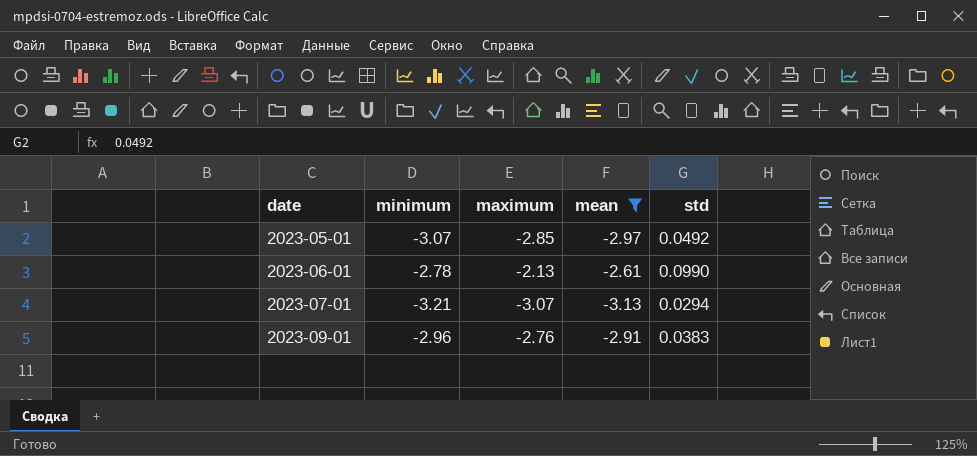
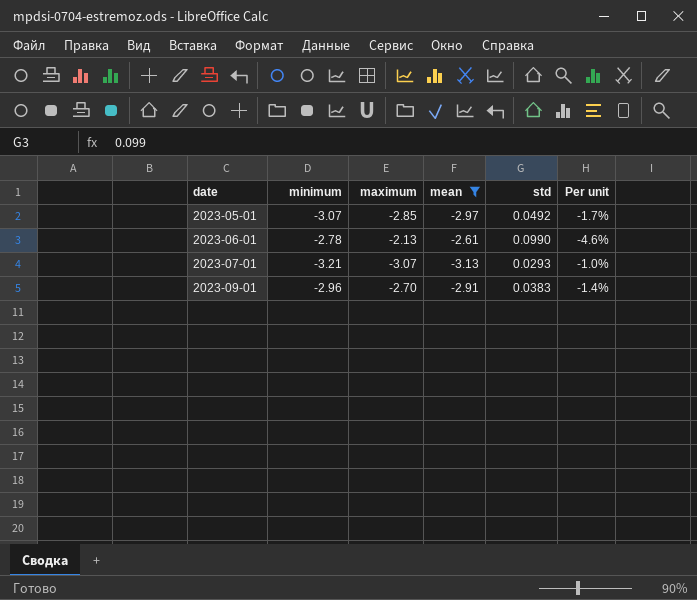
column Per unit | formula: none -> [std] / [maximum]
2023-07-01 | std: 0.0294 -> 0.0293
2023-09-01 | maximum: -2.76 -> -2.70

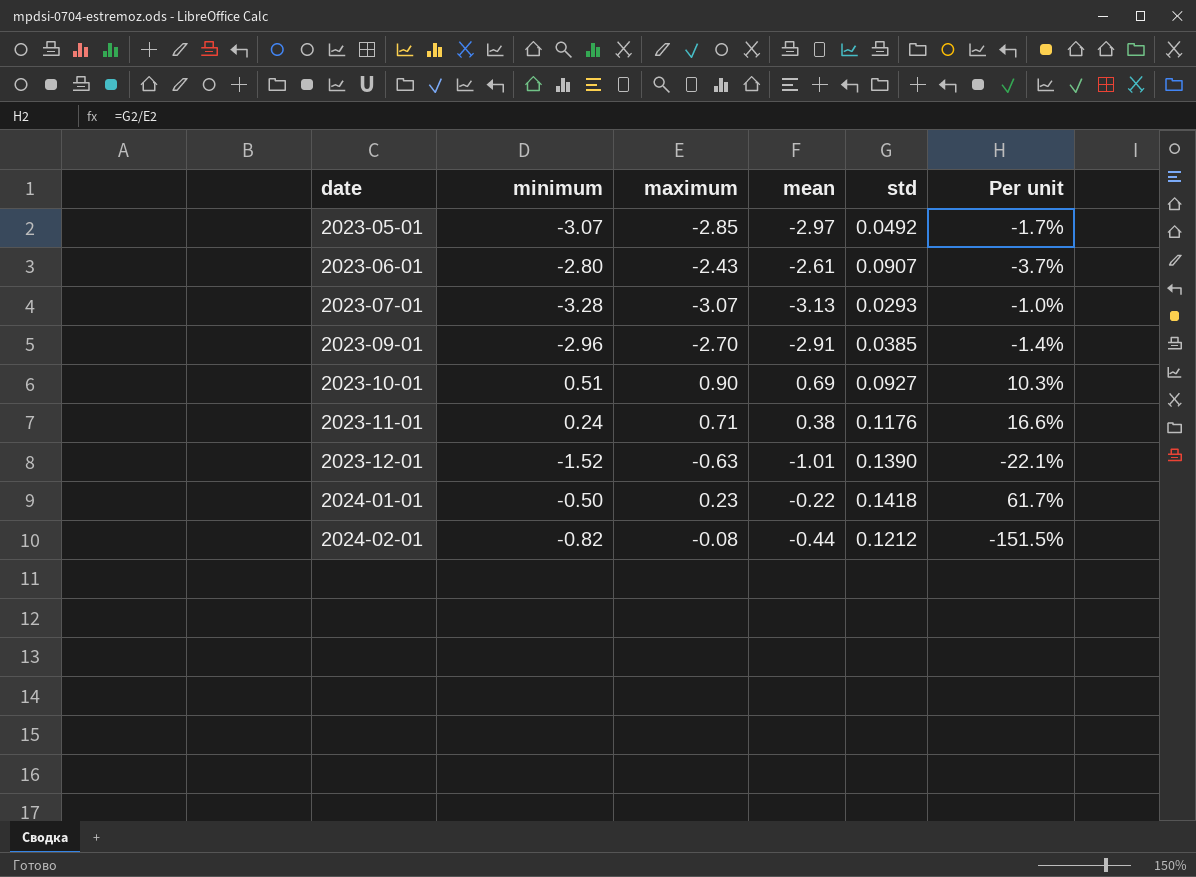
filter: mean <= -2.61 -> none
2023-06-01 | minimum: -2.78 -> -2.80
2023-06-01 | maximum: -2.13 -> -2.43
2023-06-01 | std: 0.0990 -> 0.0907
2023-06-01 | Per unit: -4.6% -> -3.7%
2023-07-01 | minimum: -3.21 -> -3.28
2023-09-01 | std: 0.0383 -> 0.0385

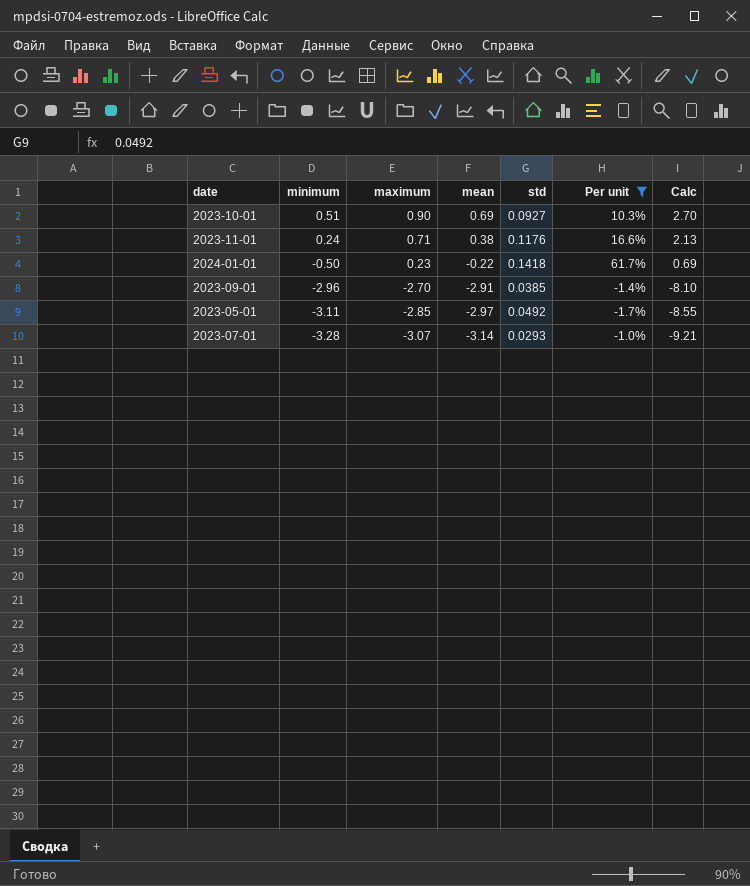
filter: none -> Per unit >= -1.7%
row order: date ascending -> minimum descending
column Calc | formula: none -> [maximum] * 3
2023-05-01 | minimum: -3.07 -> -3.11
2023-07-01 | mean: -3.13 -> -3.14

